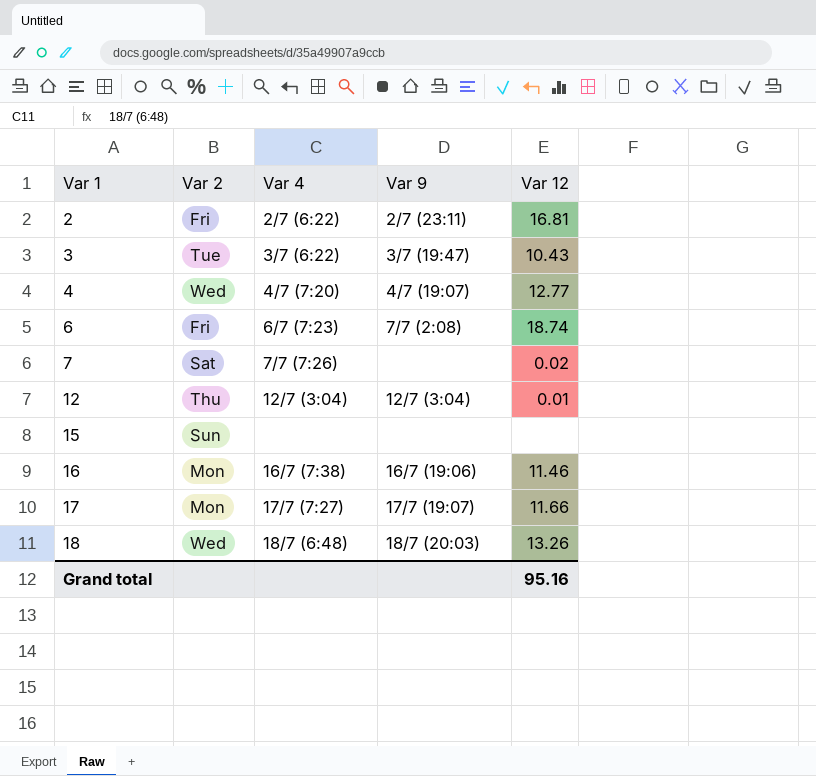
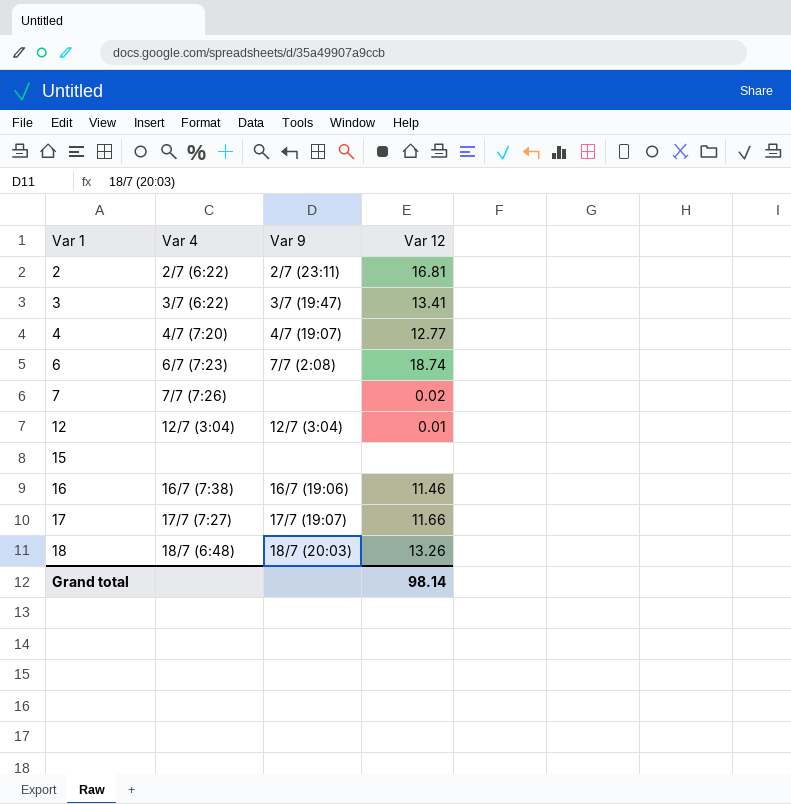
column Var 2 | position: 2 -> none
3 | Var 12: 10.43 -> 13.41
Grand total | Var 12: 95.16 -> 98.14

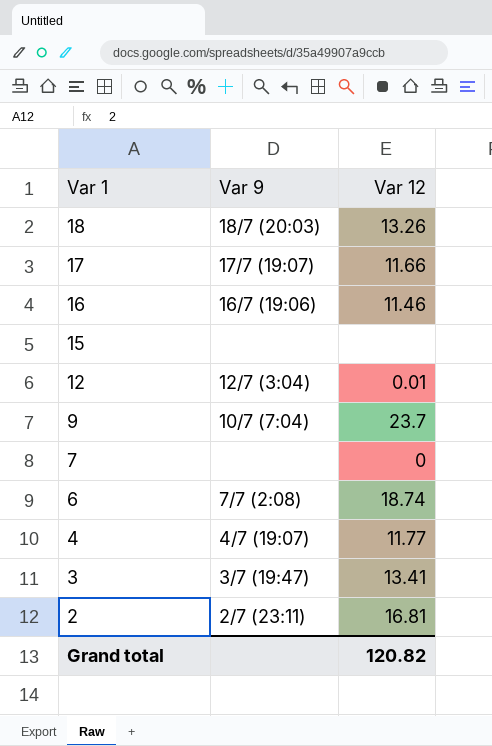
row order: Var 1 ascending -> Var 1 descending
column Var 4 | position: 2 -> none
row 9: none -> 10/7 (7:04) | 23.7
7 | Var 12: 0.02 -> 0
4 | Var 12: 12.77 -> 11.77
Grand total | Var 12: 98.14 -> 120.82

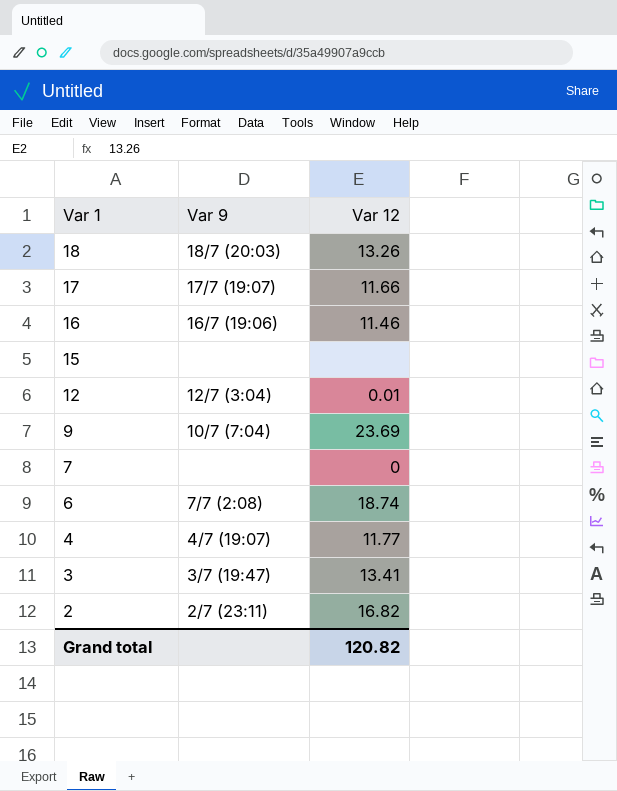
9 | Var 12: 23.7 -> 23.69
2 | Var 12: 16.81 -> 16.82

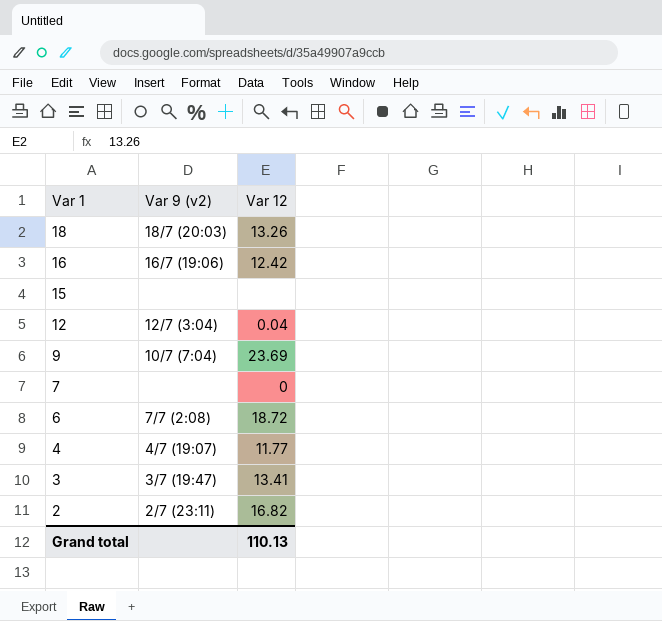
column name: Var 9 -> Var 9 (v2)
row 17: 17/7 (19:07) | 11.66 -> none
16 | Var 12: 11.46 -> 12.42
12 | Var 12: 0.01 -> 0.04
6 | Var 12: 18.74 -> 18.72
Grand total | Var 12: 120.82 -> 110.13

